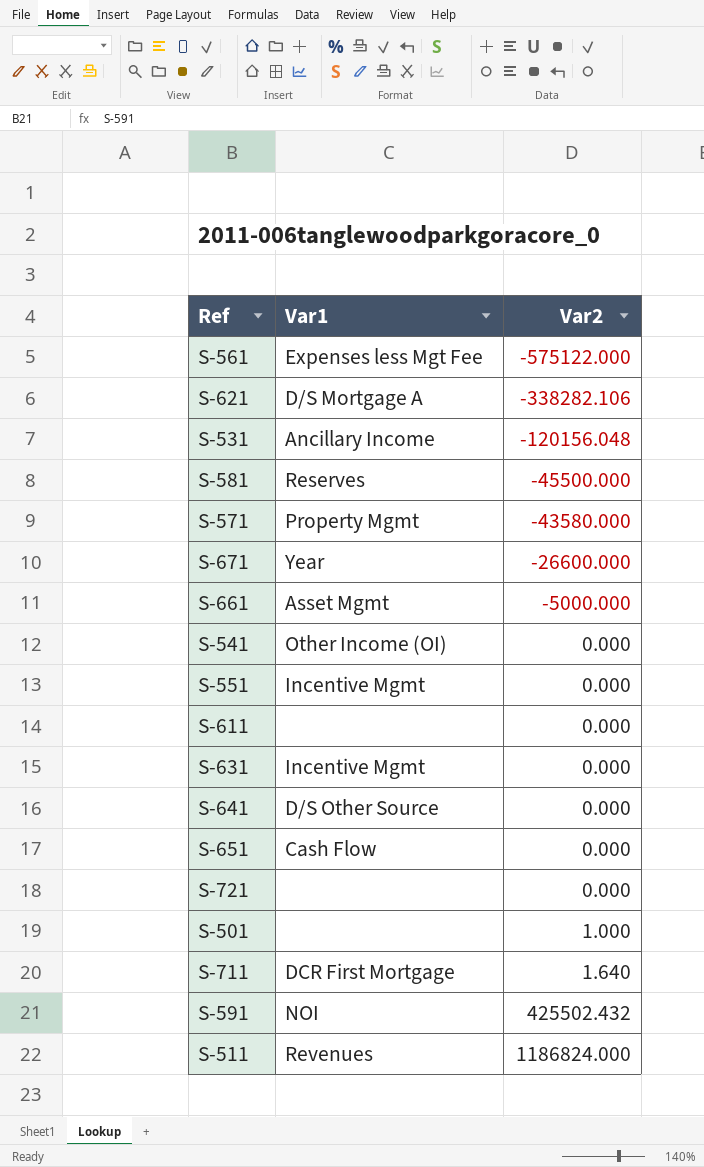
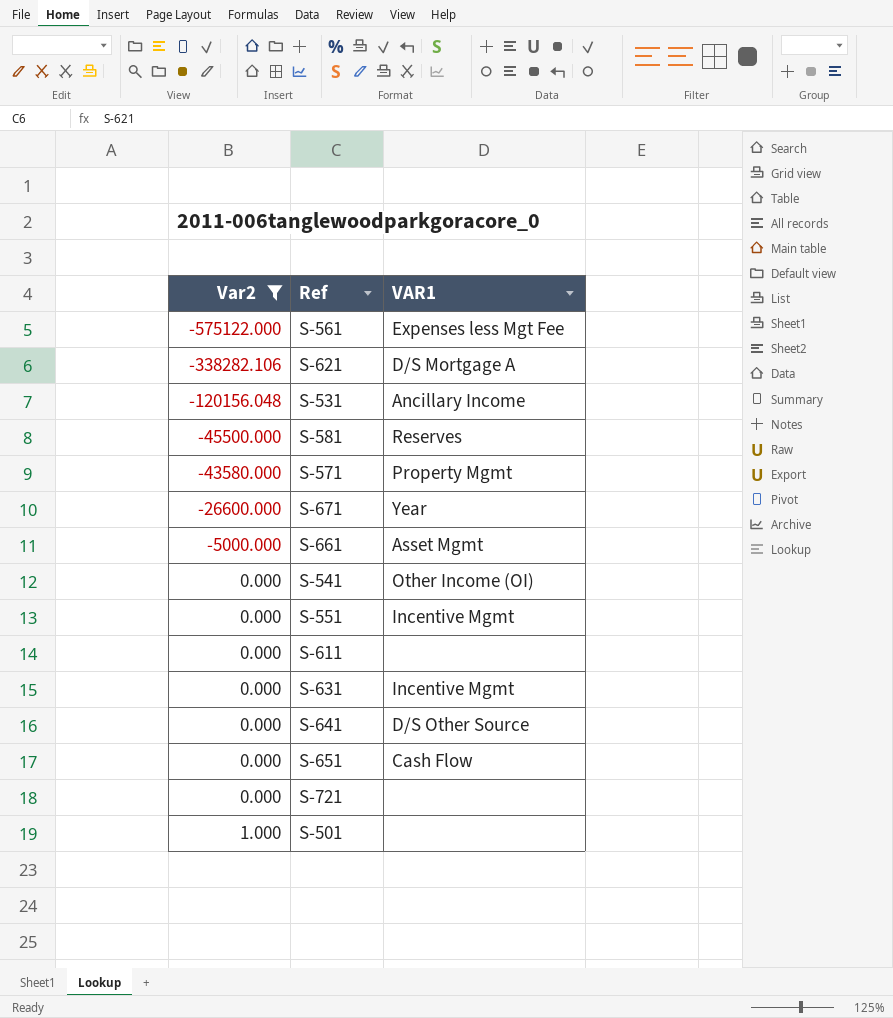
filter: none -> Var2 <= 1.000
column Var2 | position: 3 -> 1
column name: Var1 -> VAR1

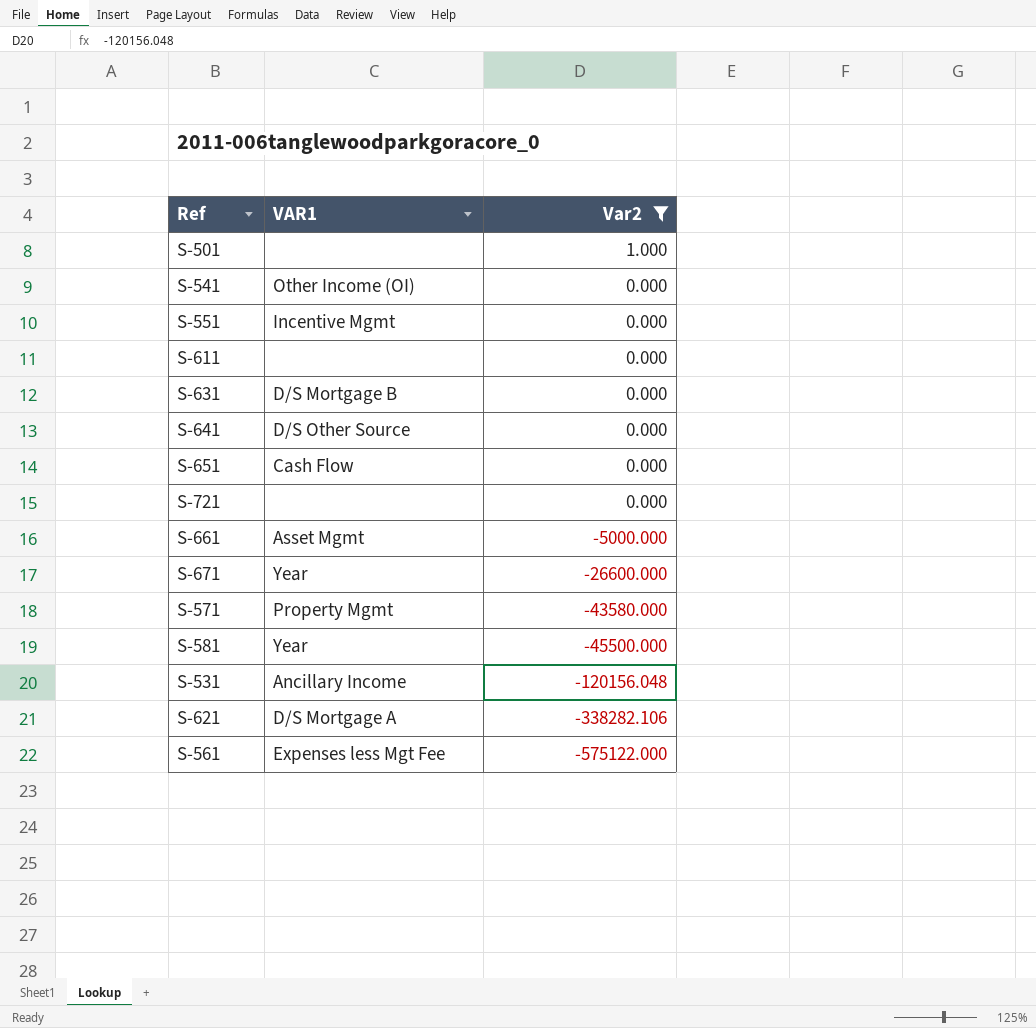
row order: Var2 ascending -> Var2 descending
column Var2 | position: 1 -> 3
S-631 | VAR1: Incentive Mgmt -> D/S Mortgage B
S-581 | VAR1: Reserves -> Year

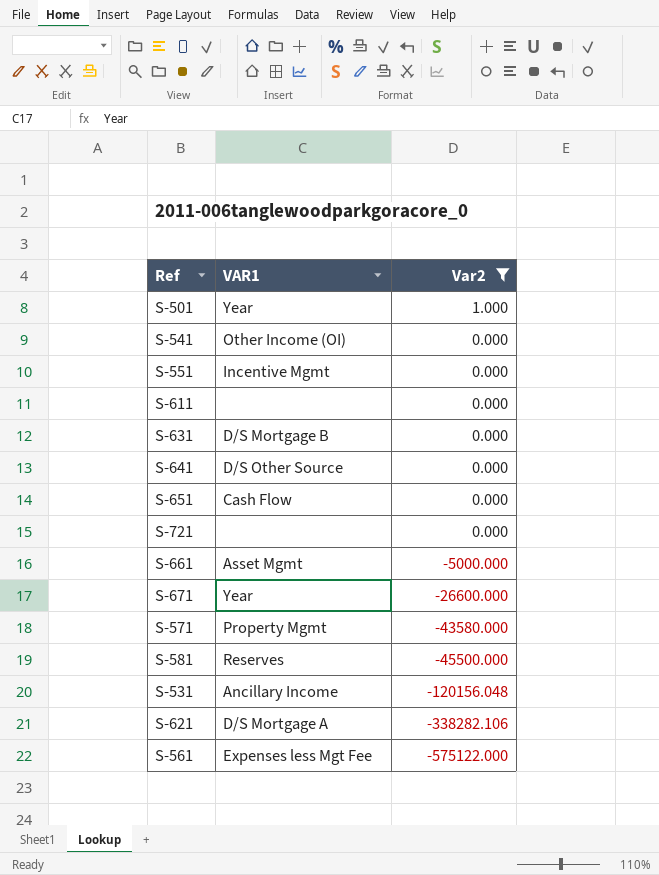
S-501 | VAR1: none -> Year
S-581 | VAR1: Year -> Reserves

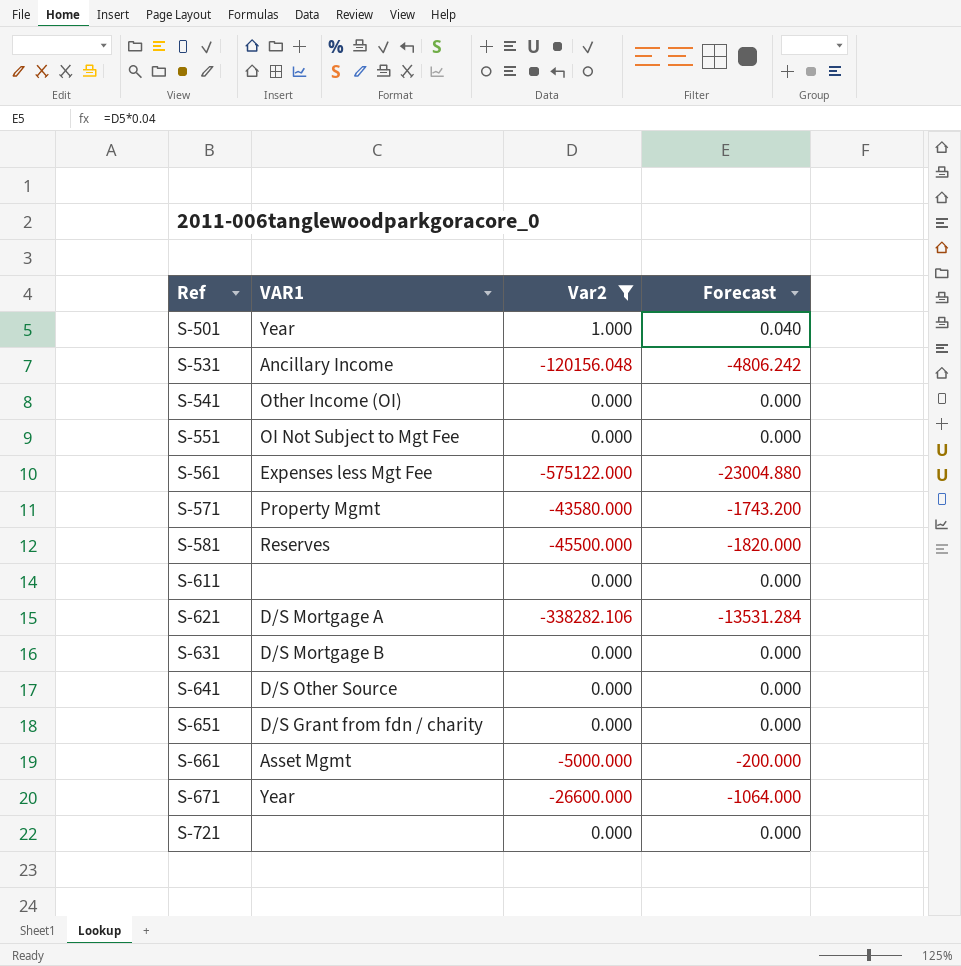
row order: Var2 descending -> Ref ascending
column Forecast | formula: none -> [Var2] * 0.04
S-551 | VAR1: Incentive Mgmt -> OI Not Subject to Mgt Fee
S-651 | VAR1: Cash Flow -> D/S Grant from fdn / charity

